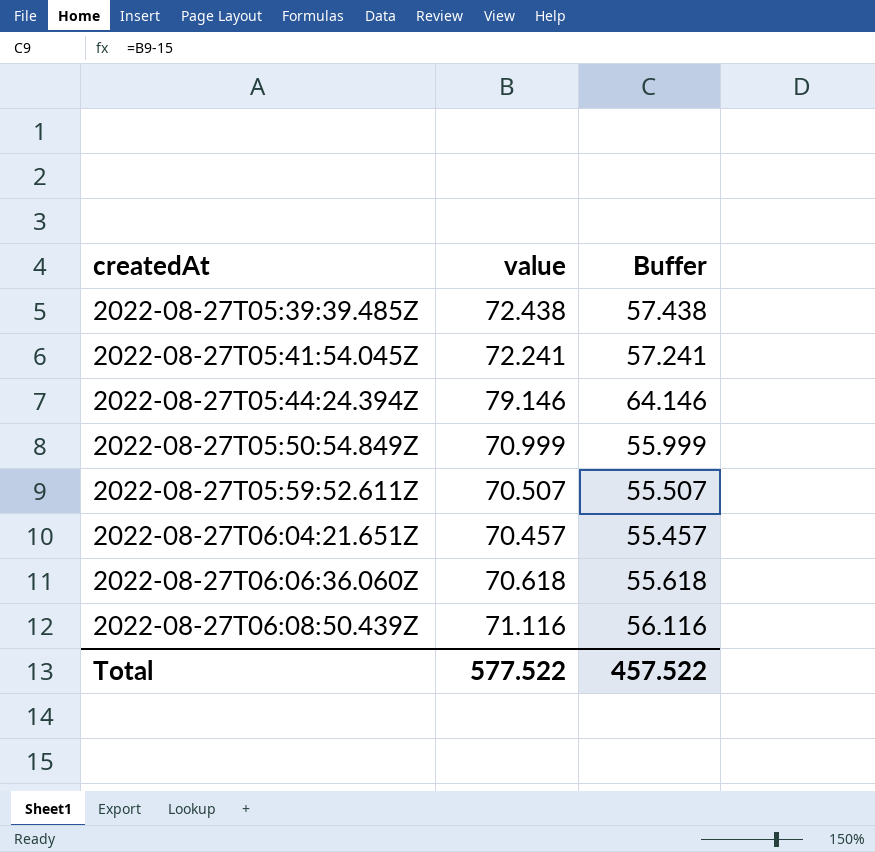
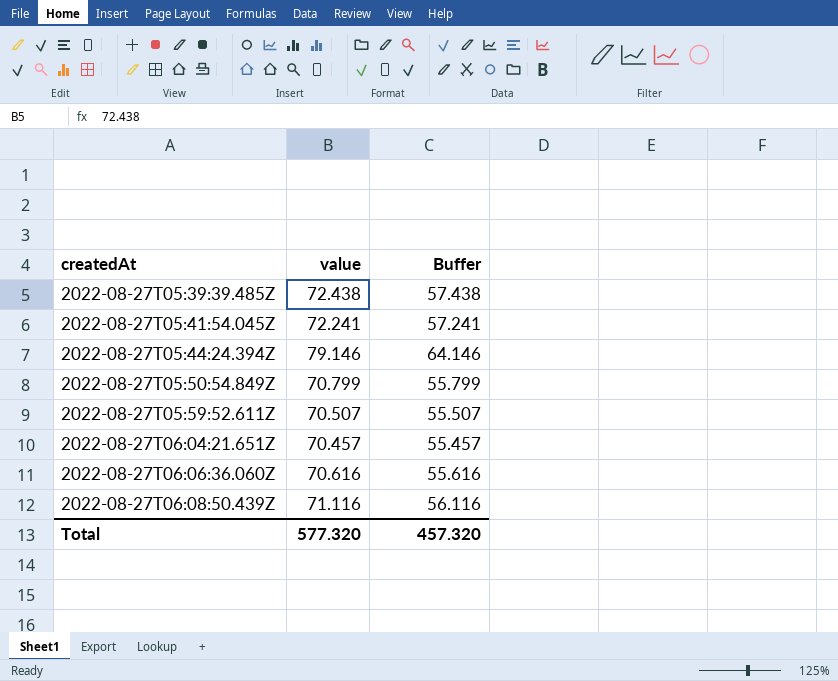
2022-08-27T05:50:54.849Z | value: 70.999 -> 70.799
2022-08-27T05:50:54.849Z | Buffer: 55.999 -> 55.799
2022-08-27T06:06:36.060Z | value: 70.618 -> 70.616
2022-08-27T06:06:36.060Z | Buffer: 55.618 -> 55.616
Total | value: 577.522 -> 577.320
Total | Buffer: 457.522 -> 457.320

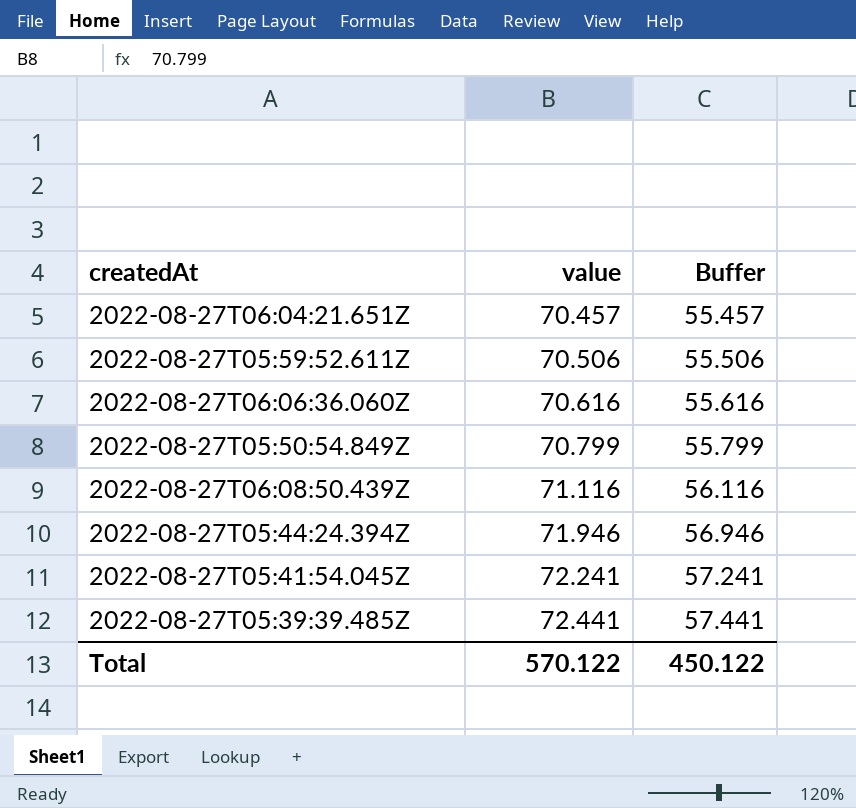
row order: createdAt ascending -> value ascending
2022-08-27T05:59:52.611Z | value: 70.507 -> 70.506
2022-08-27T05:59:52.611Z | Buffer: 55.507 -> 55.506
2022-08-27T05:44:24.394Z | value: 79.146 -> 71.946
2022-08-27T05:44:24.394Z | Buffer: 64.146 -> 56.946
2022-08-27T05:39:39.485Z | value: 72.438 -> 72.441
2022-08-27T05:39:39.485Z | Buffer: 57.438 -> 57.441
Total | value: 577.320 -> 570.122
Total | Buffer: 457.320 -> 450.122

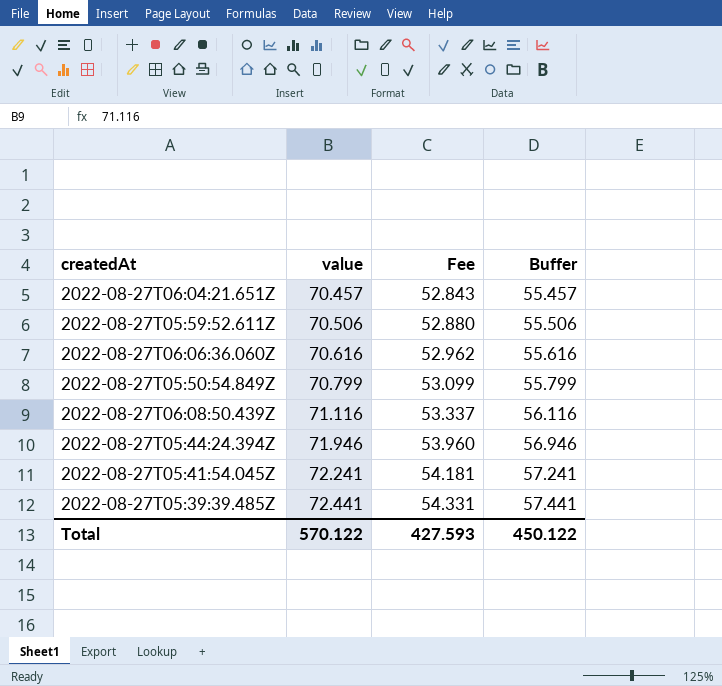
column Fee | formula: none -> [value] * 0.75

